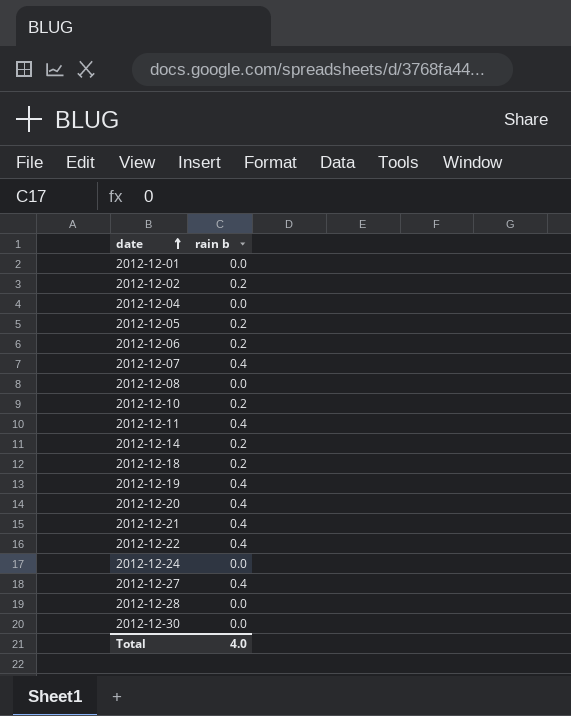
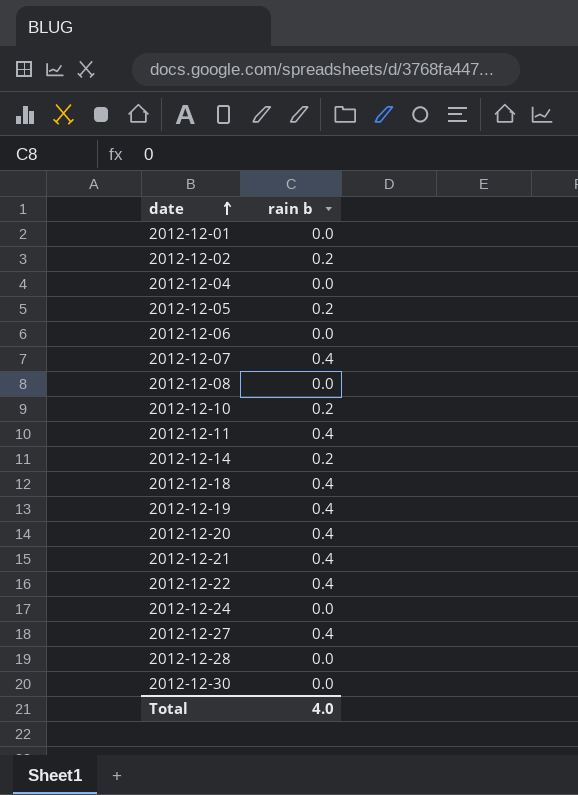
2012-12-06 | rain b: 0.2 -> 0.0
2012-12-18 | rain b: 0.2 -> 0.4

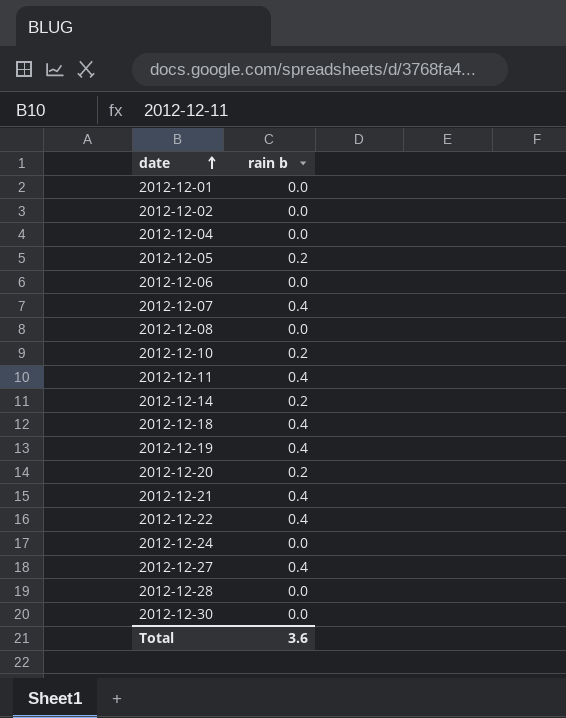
2012-12-02 | rain b: 0.2 -> 0.0
2012-12-20 | rain b: 0.4 -> 0.2
Total | rain b: 4.0 -> 3.6

